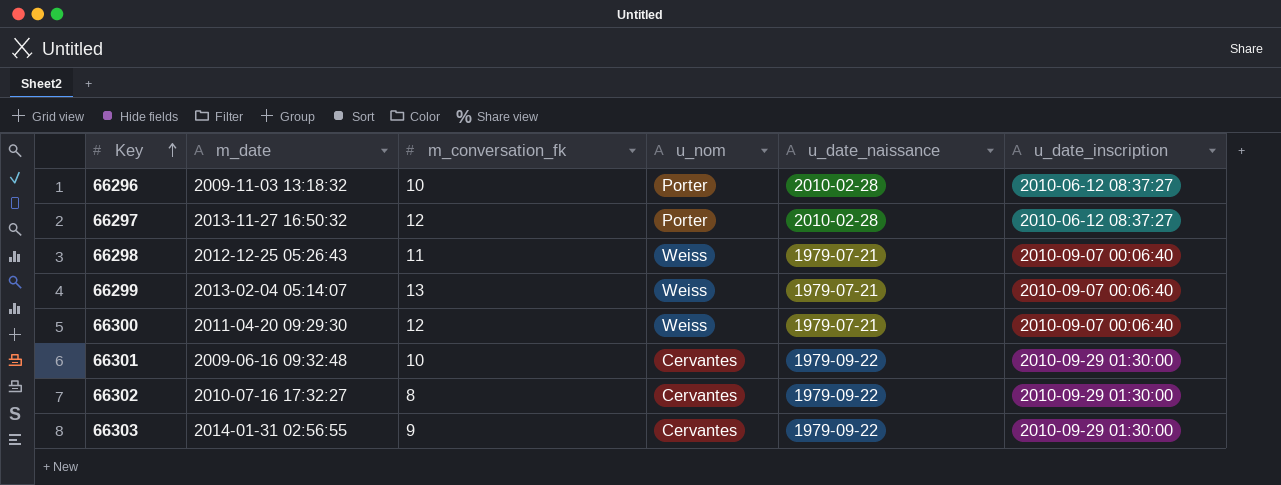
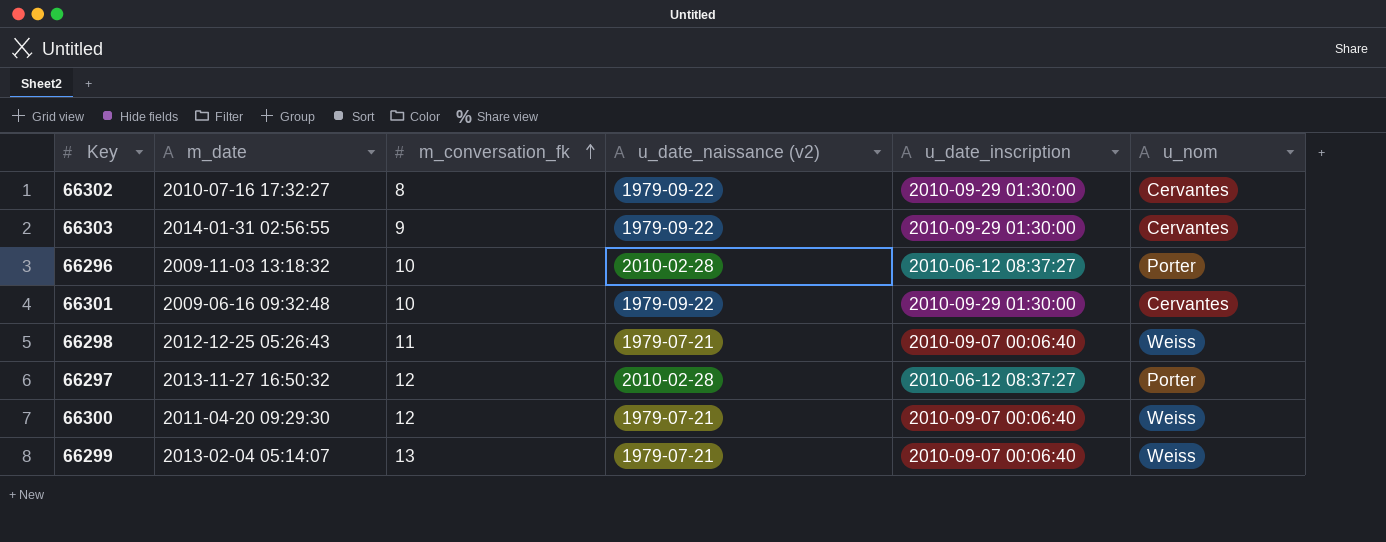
row order: Key ascending -> m_conversation_fk ascending
column name: u_date_naissance -> u_date_naissance (v2)
column u_nom | position: 4 -> 6

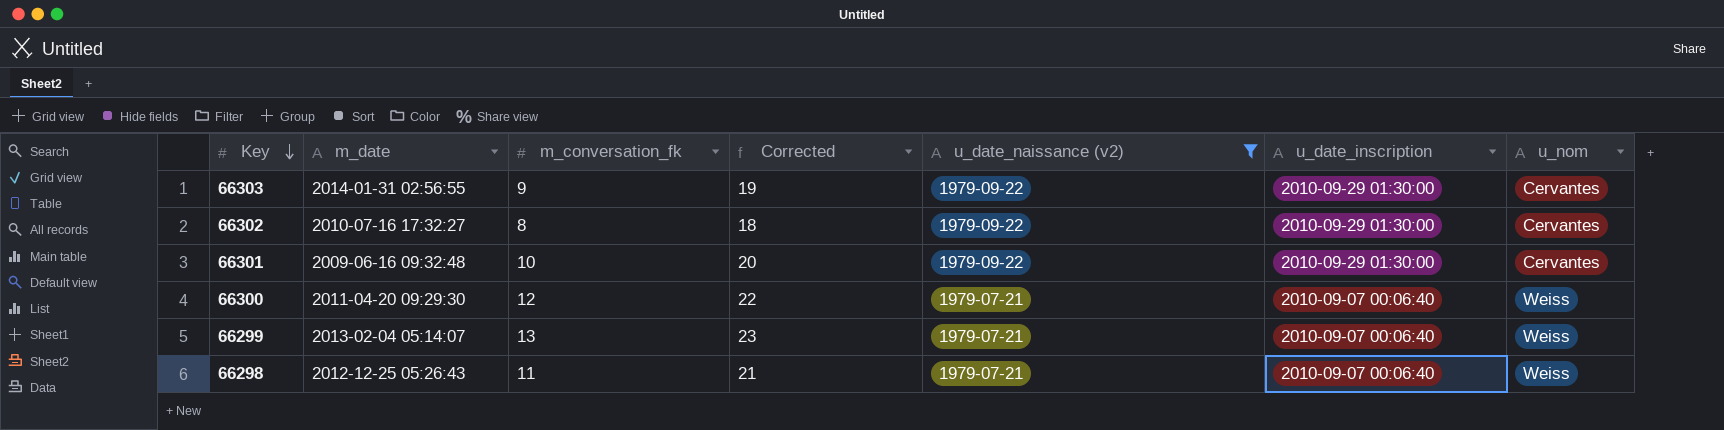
filter: none -> u_date_naissance (v2) != 2010-02-28
row order: m_conversation_fk ascending -> Key descending
column Corrected | formula: none -> [m_conversation_fk] + 10

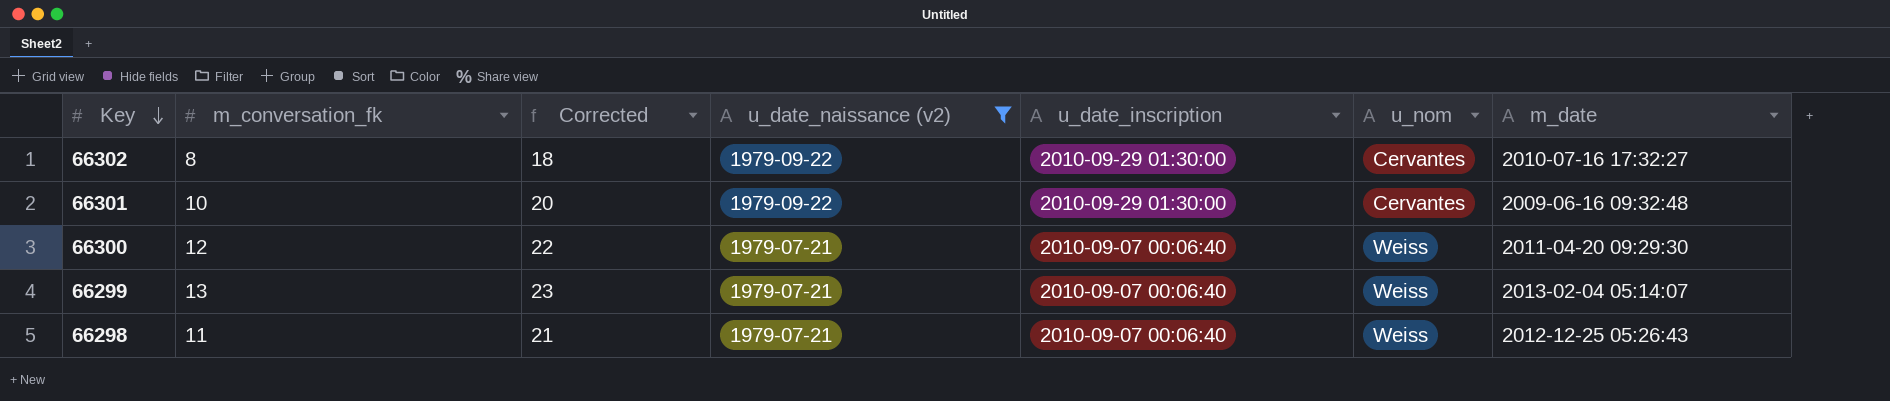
column m_date | position: 2 -> 7
row 66303: 2014-01-31 02:56:55 | 9 | 19 | 1979-09-22 | 2010-09-29 01:30:00 | Cervantes -> none

